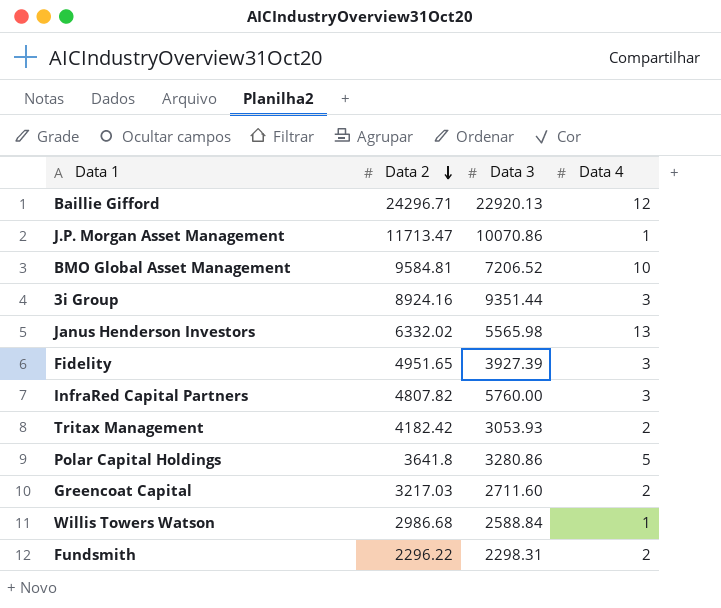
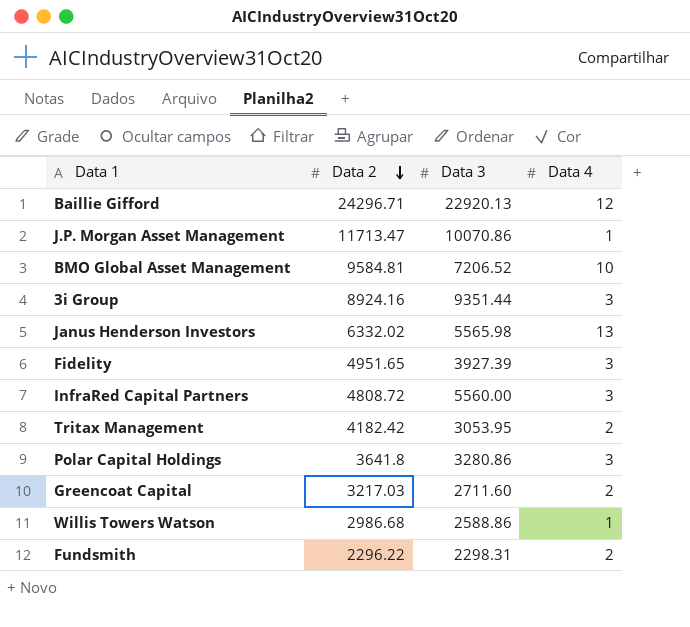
InfraRed Capital Partners | Data 2: 4807.82 -> 4808.72
InfraRed Capital Partners | Data 3: 5760.00 -> 5560.00
Tritax Management | Data 3: 3053.93 -> 3053.95
Polar Capital Holdings | Data 4: 5 -> 3
Willis Towers Watson | Data 3: 2588.84 -> 2588.86

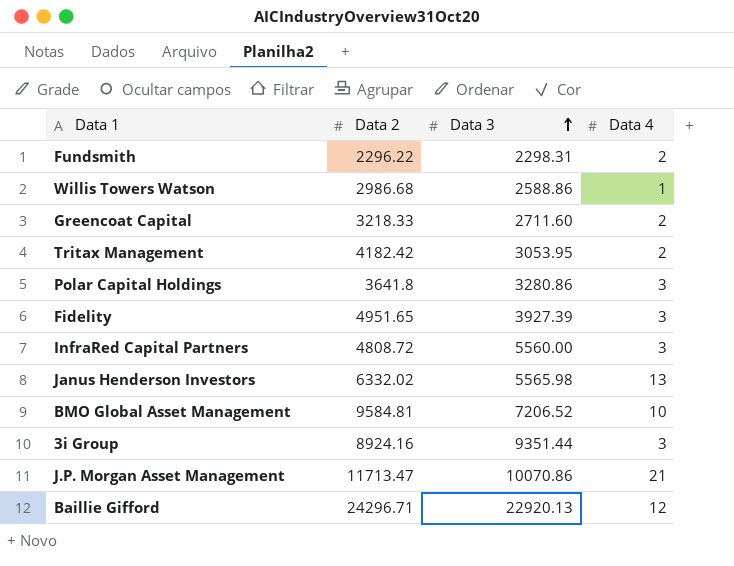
row order: Data 2 descending -> Data 3 ascending
Greencoat Capital | Data 2: 3217.03 -> 3218.33
J.P. Morgan Asset Management | Data 4: 1 -> 21

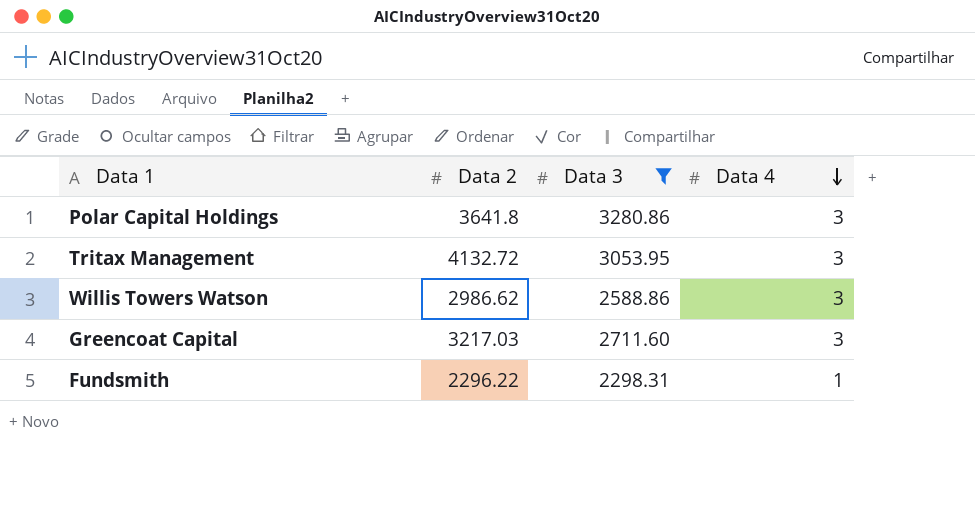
filter: none -> Data 3 <= 3280.86
row order: Data 3 ascending -> Data 4 descending
Tritax Management | Data 2: 4182.42 -> 4132.72
Tritax Management | Data 4: 2 -> 3
Willis Towers Watson | Data 2: 2986.68 -> 2986.62
Willis Towers Watson | Data 4: 1 -> 3
Greencoat Capital | Data 2: 3218.33 -> 3217.03
Greencoat Capital | Data 4: 2 -> 3
Fundsmith | Data 4: 2 -> 1

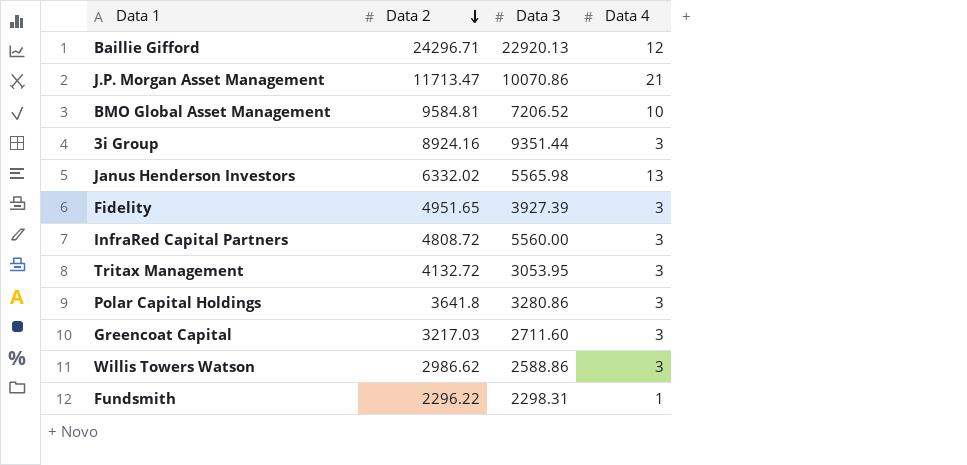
filter: Data 3 <= 3280.86 -> none
row order: Data 4 descending -> Data 2 descending

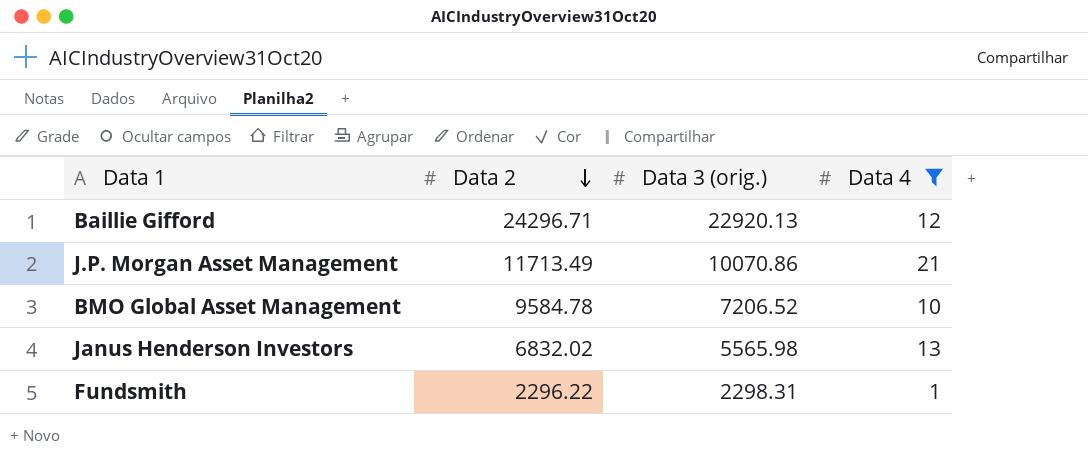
filter: none -> Data 4 != 3
column name: Data 3 -> Data 3 (orig.)
J.P. Morgan Asset Management | Data 2: 11713.47 -> 11713.49
BMO Global Asset Management | Data 2: 9584.81 -> 9584.78
Janus Henderson Investors | Data 2: 6332.02 -> 6832.02

